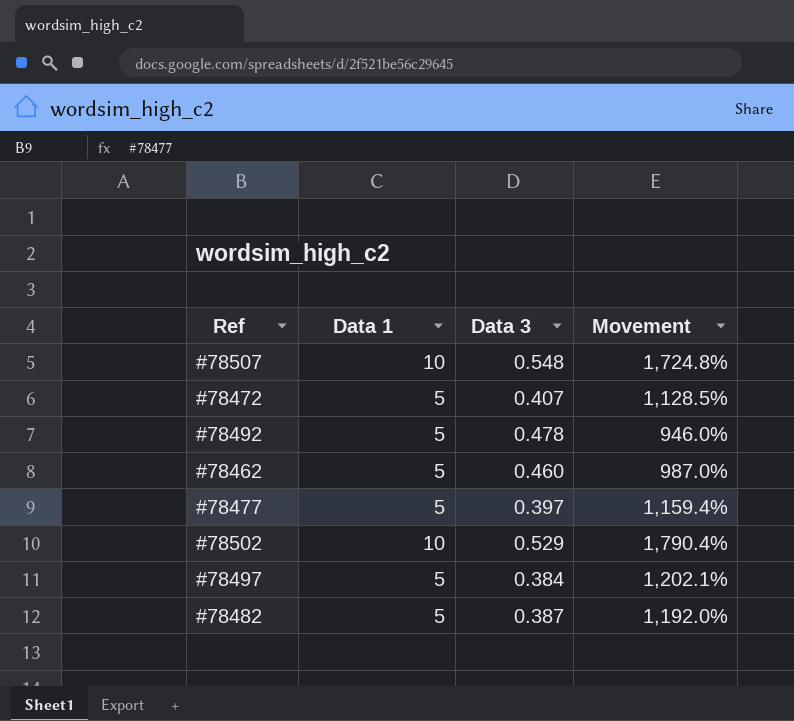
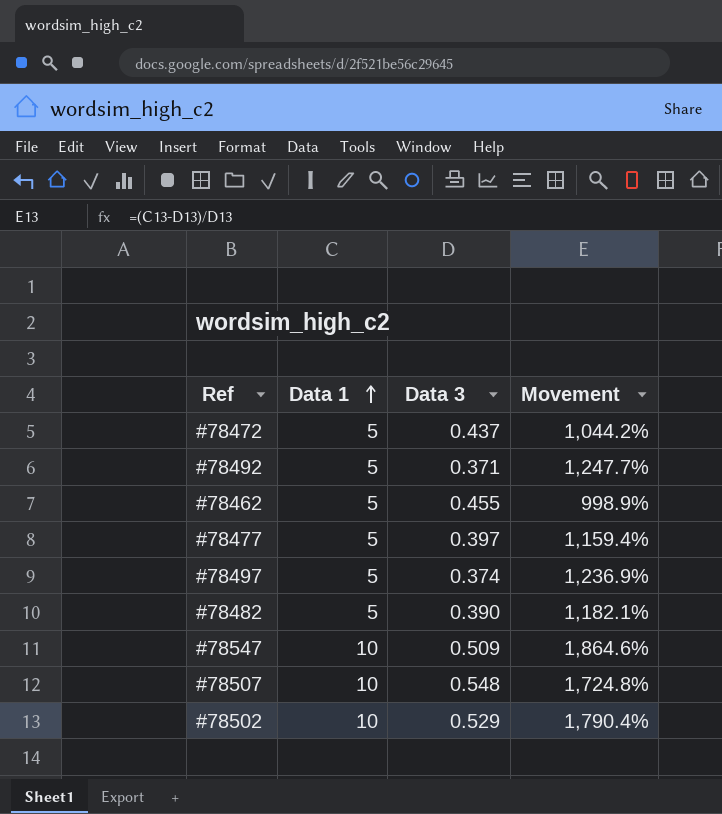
row order: none -> Data 1 ascending
#78472 | Data 3: 0.407 -> 0.437
#78472 | Movement: 1,128.5% -> 1,044.2%
#78492 | Data 3: 0.478 -> 0.371
#78492 | Movement: 946.0% -> 1,247.7%
#78462 | Data 3: 0.460 -> 0.455
#78462 | Movement: 987.0% -> 998.9%
#78497 | Data 3: 0.384 -> 0.374
#78497 | Movement: 1,202.1% -> 1,236.9%
#78482 | Data 3: 0.387 -> 0.390
#78482 | Movement: 1,192.0% -> 1,182.1%
row #78547: none -> 10 | 0.509 | 1,864.6%

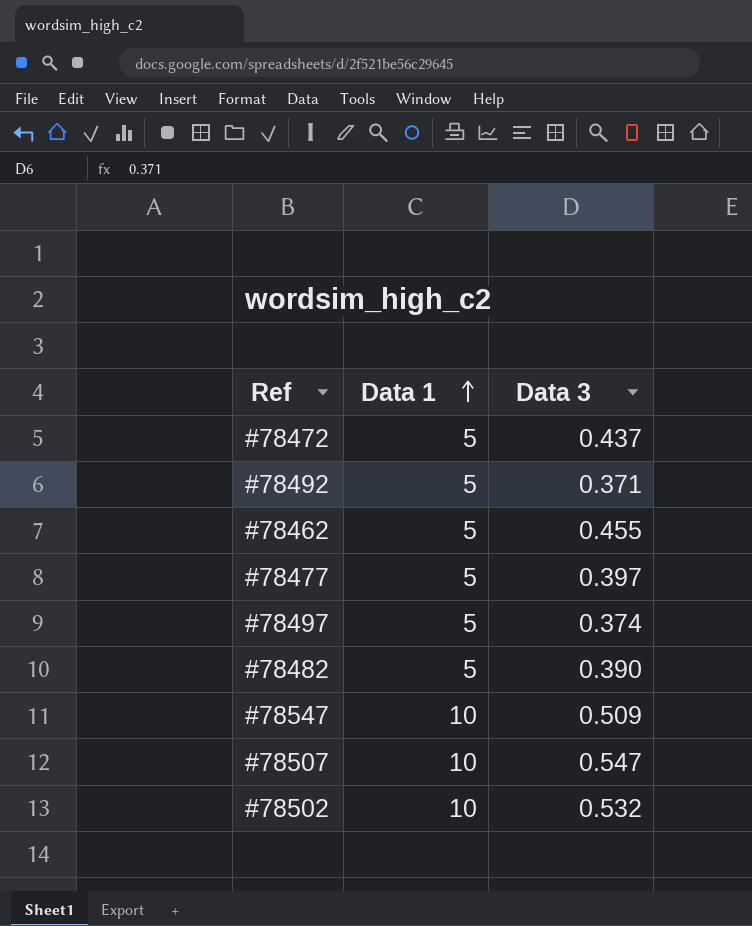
column Movement | formula: ([Data 1] - [Data 3]) / [Data 3] -> none
#78507 | Data 3: 0.548 -> 0.547
#78502 | Data 3: 0.529 -> 0.532

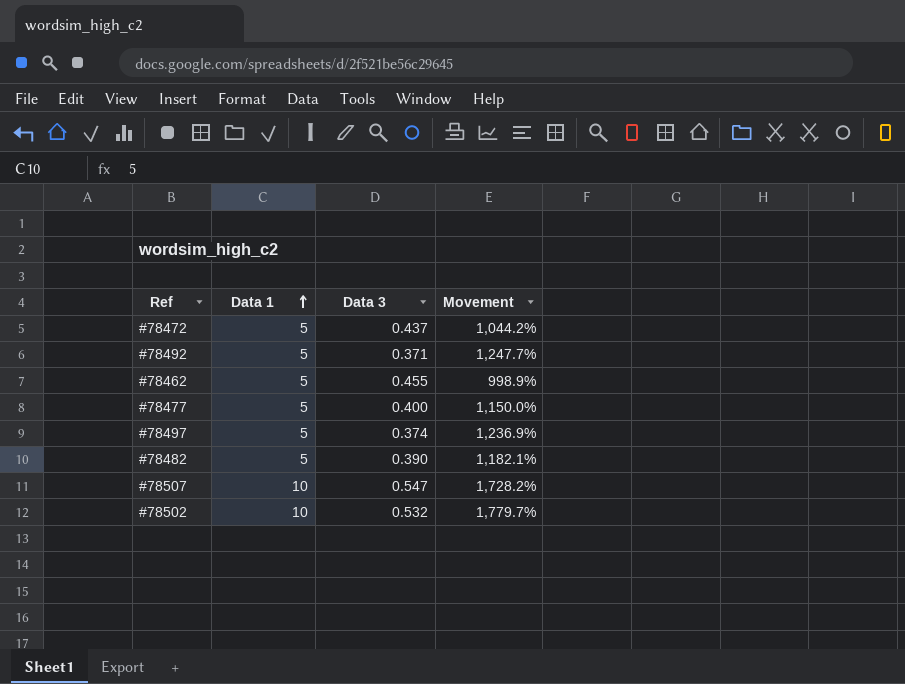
column Movement | formula: none -> ([Data 1] - [Data 3]) / [Data 3]
row #78547: 10 | 0.509 -> none
#78477 | Data 3: 0.397 -> 0.400

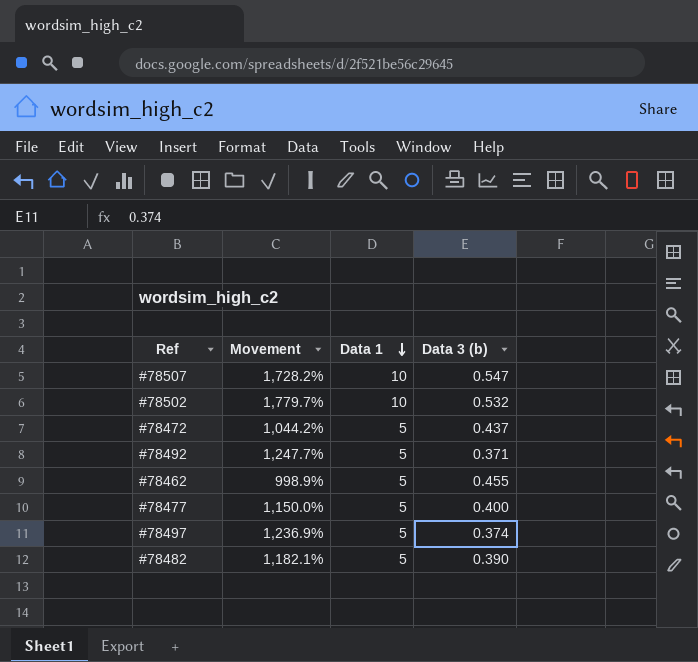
row order: Data 1 ascending -> Data 1 descending
column Movement | position: 4 -> 2
column name: Data 3 -> Data 3 (b)

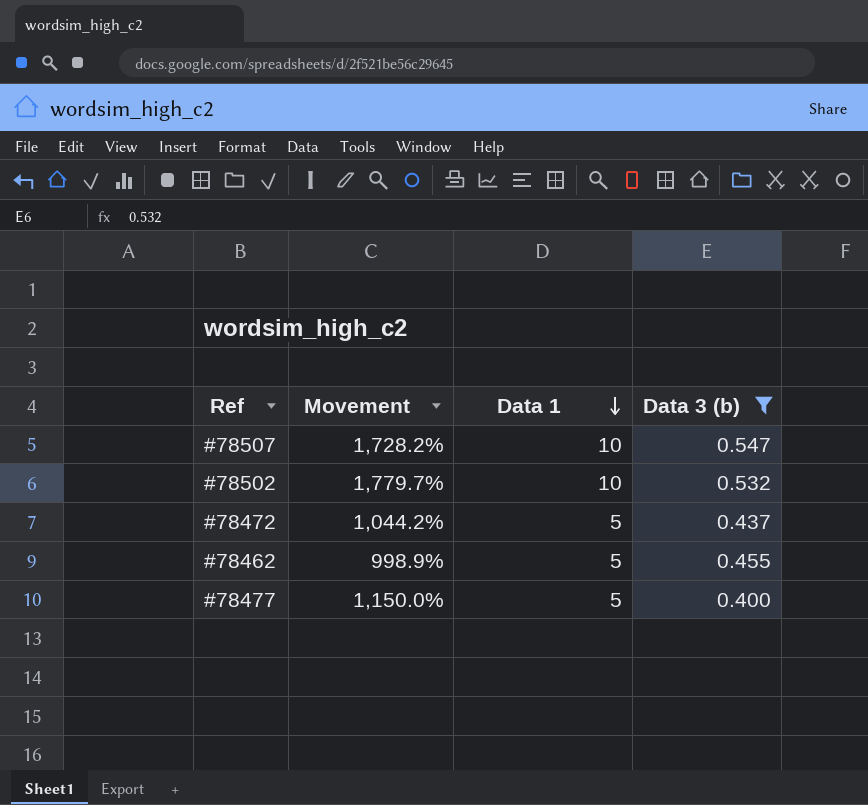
filter: none -> Data 3 (b) >= 0.400

